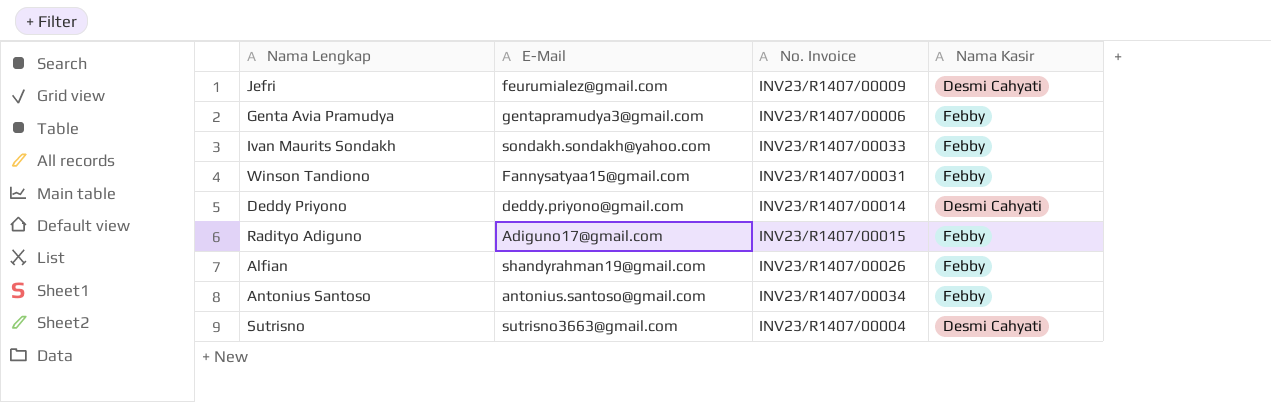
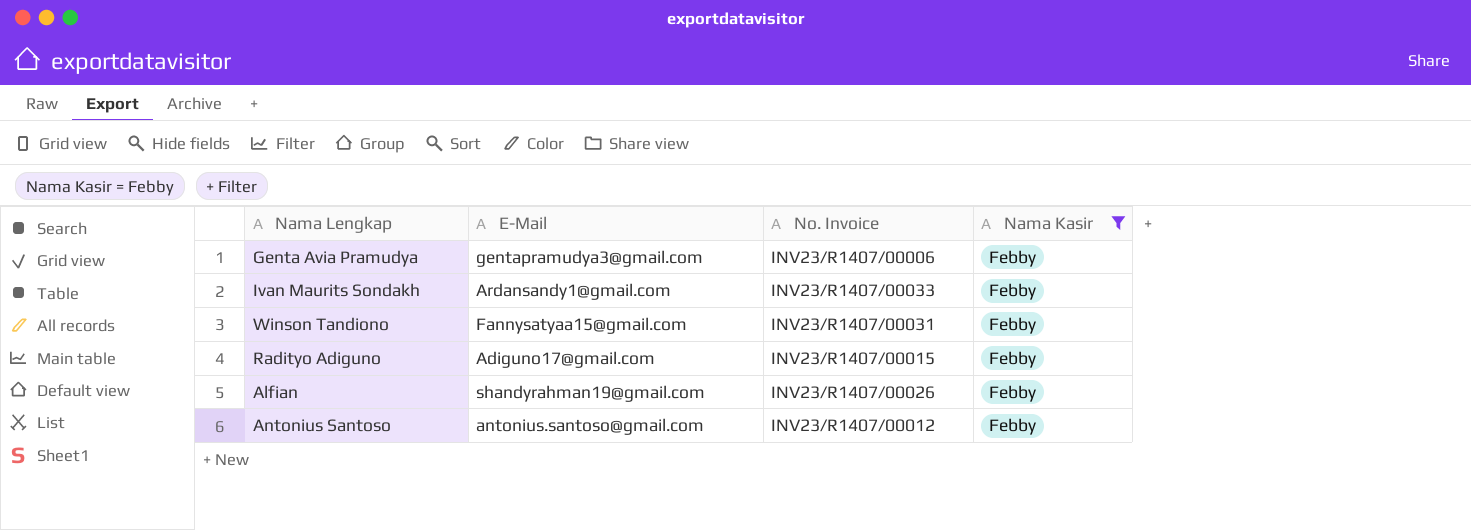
filter: none -> Nama Kasir = Febby
Ivan Maurits Sondakh | E-Mail: sondakh.sondakh@yahoo.com -> Ardansandy1@gmail.com
Antonius Santoso | No. Invoice: INV23/R1407/00034 -> INV23/R1407/00012

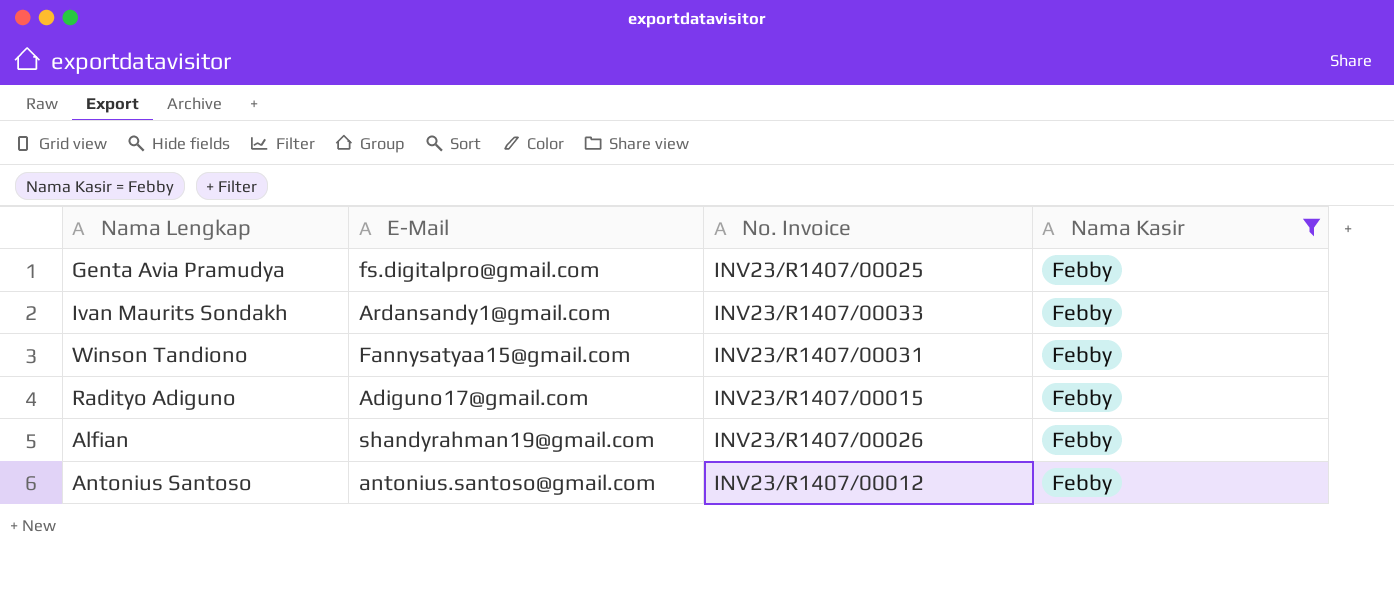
Genta Avia Pramudya | E-Mail: gentapramudya3@gmail.com -> fs.digitalpro@gmail.com
Genta Avia Pramudya | No. Invoice: INV23/R1407/00006 -> INV23/R1407/00025

